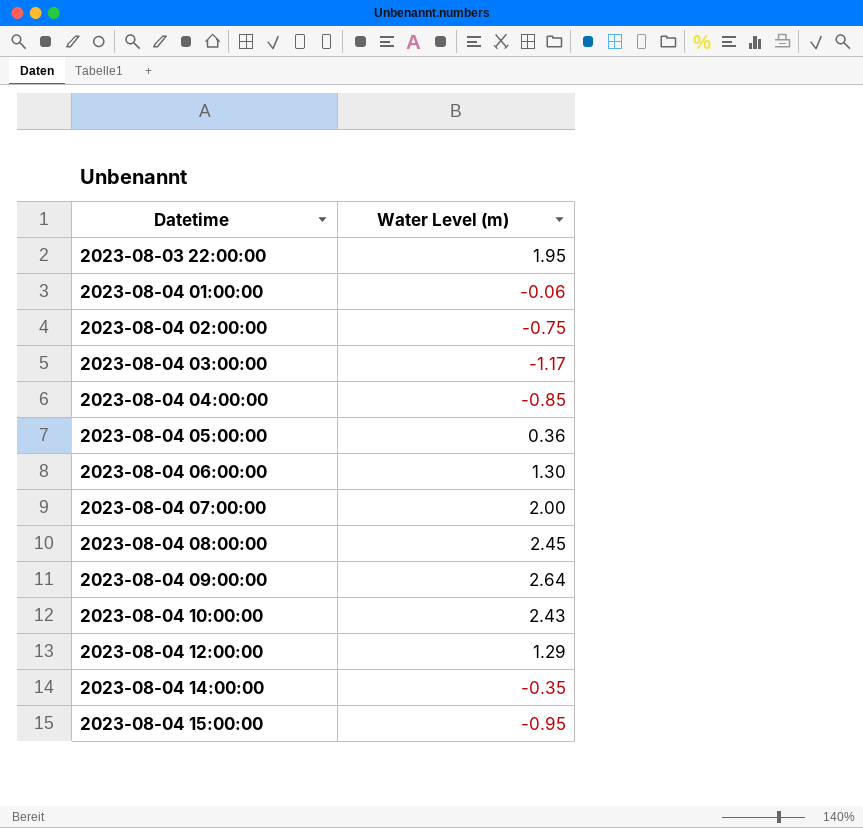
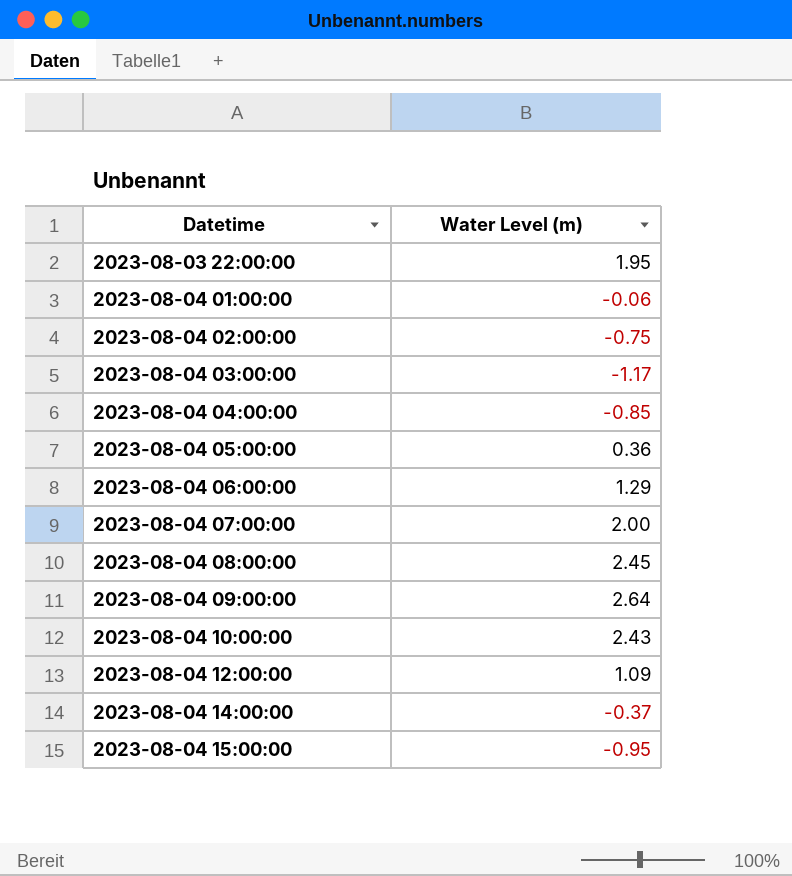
2023-08-04 06:00:00 | Water Level (m): 1.30 -> 1.29
2023-08-04 12:00:00 | Water Level (m): 1.29 -> 1.09
2023-08-04 14:00:00 | Water Level (m): -0.35 -> -0.37

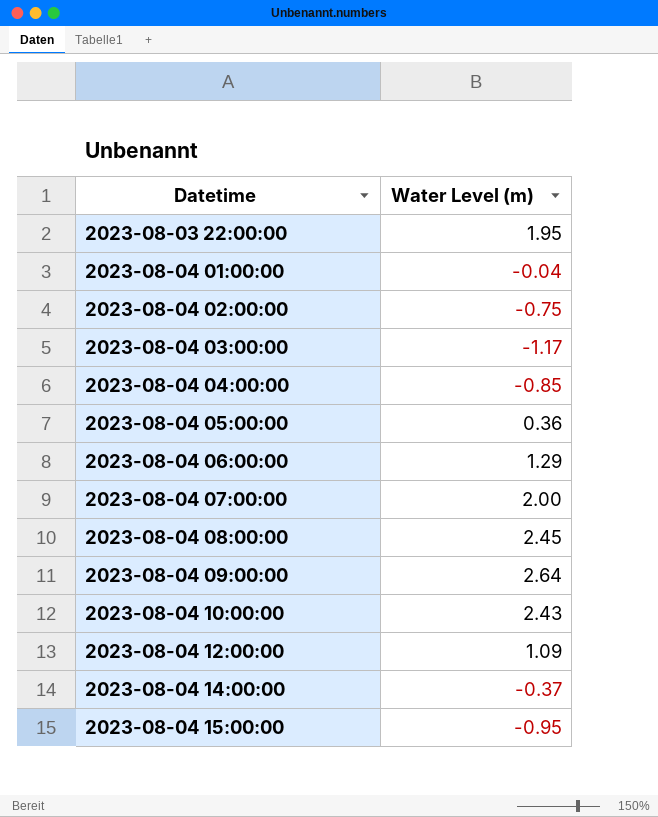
2023-08-04 01:00:00 | Water Level (m): -0.06 -> -0.04

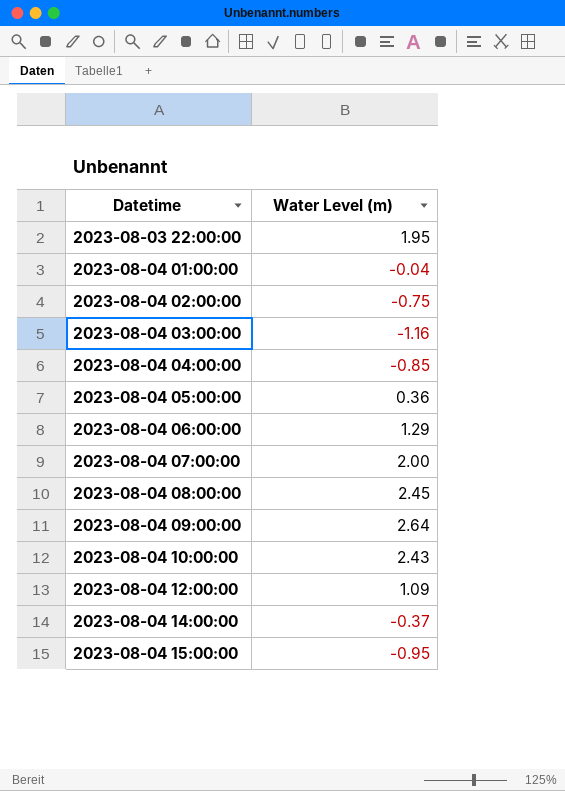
2023-08-04 03:00:00 | Water Level (m): -1.17 -> -1.16

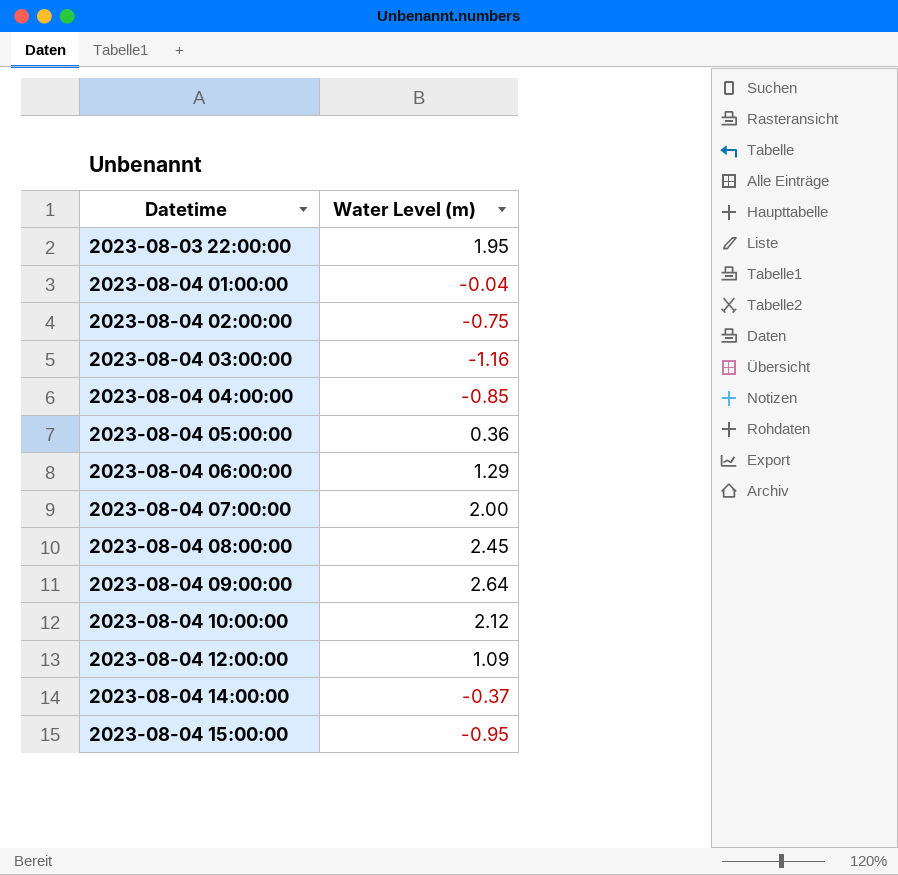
2023-08-04 10:00:00 | Water Level (m): 2.43 -> 2.12

